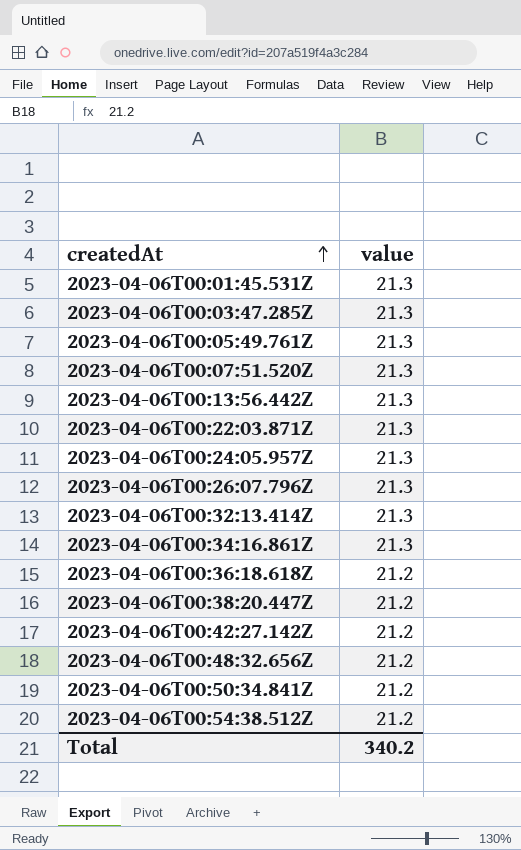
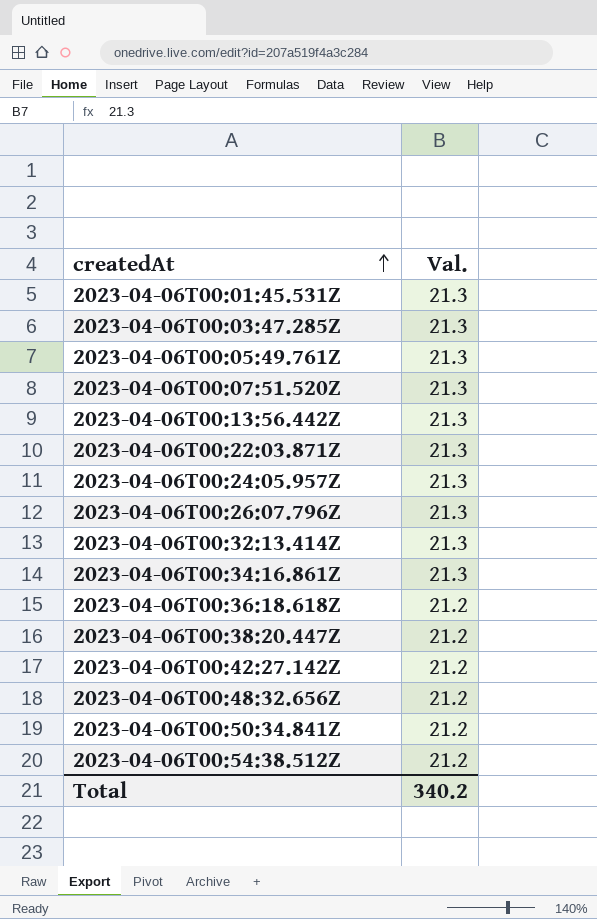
column name: value -> Val.

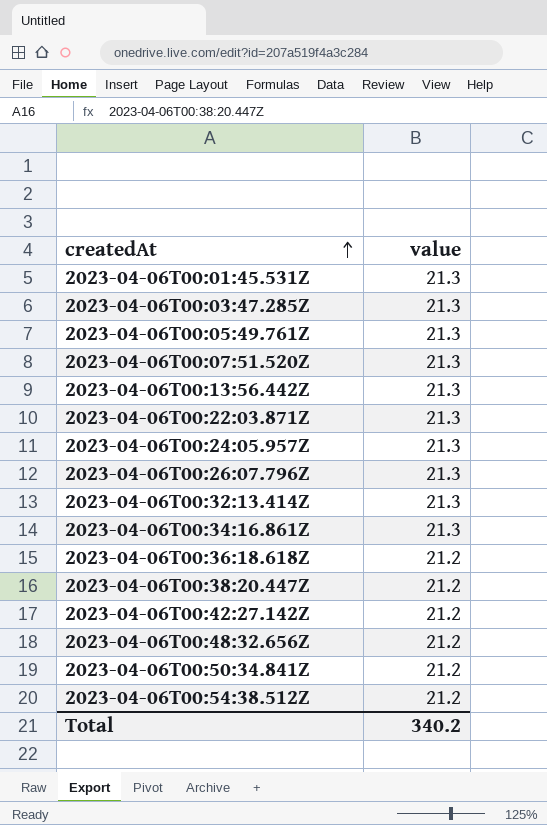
column name: Val. -> value

